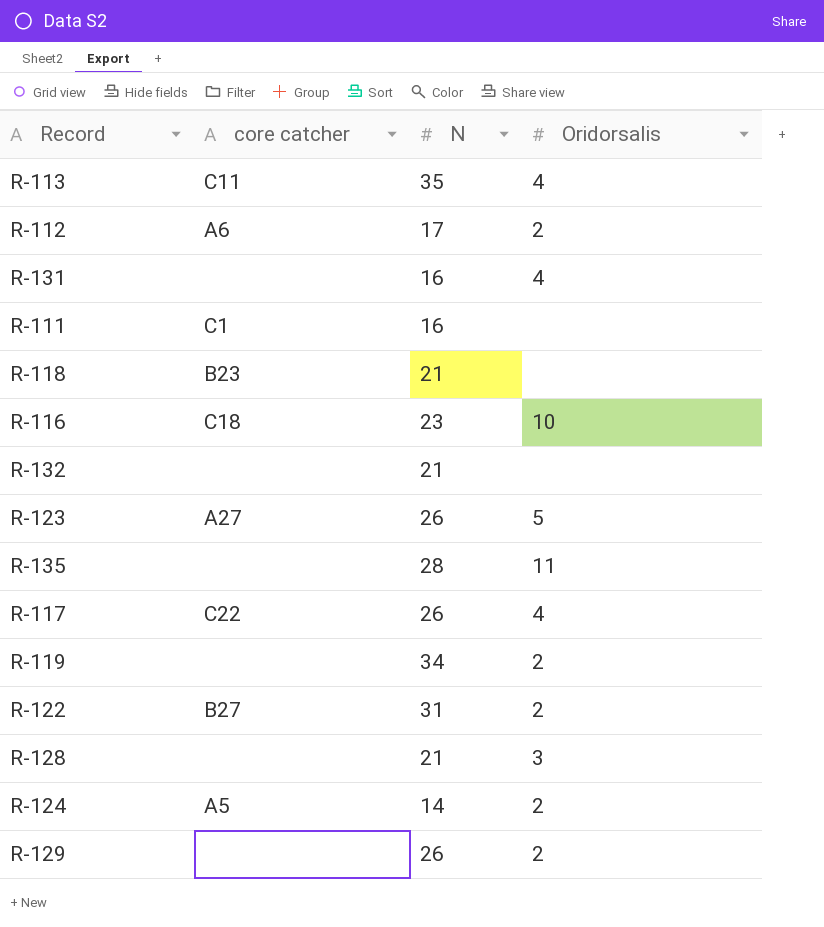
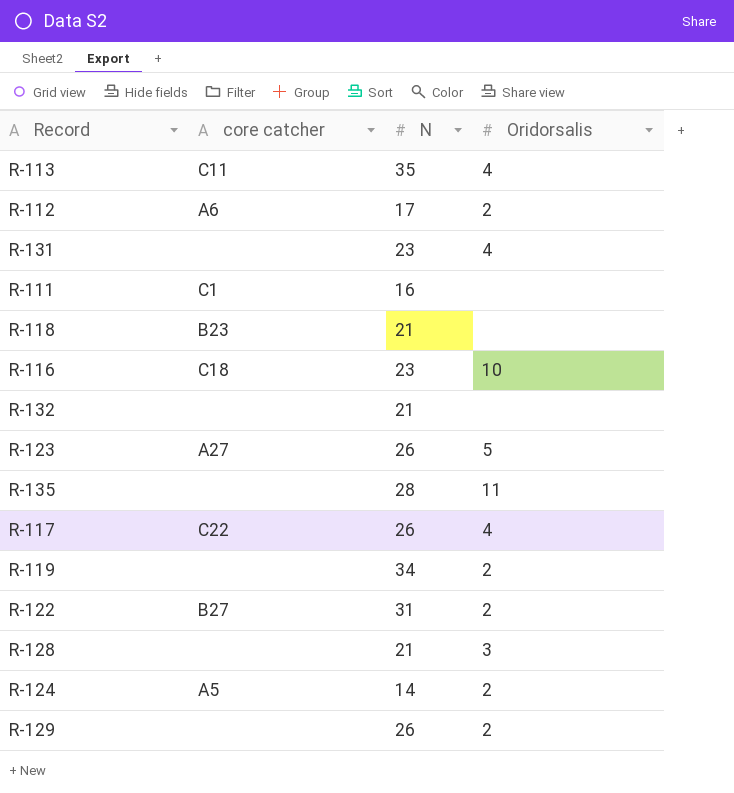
R-131 | N: 16 -> 23

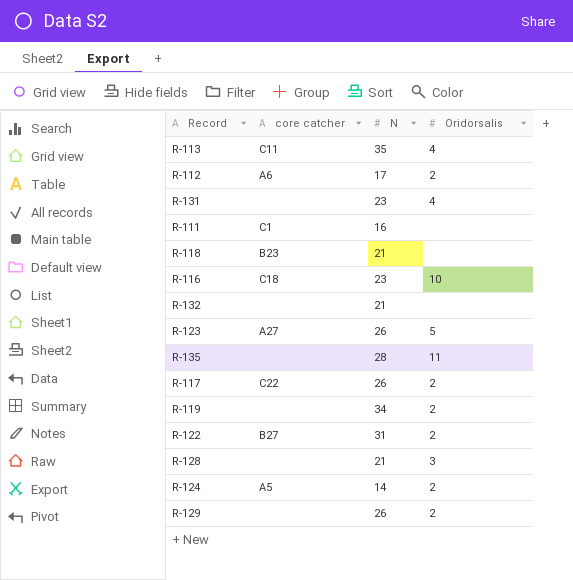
R-117 | Oridorsalis: 4 -> 2

